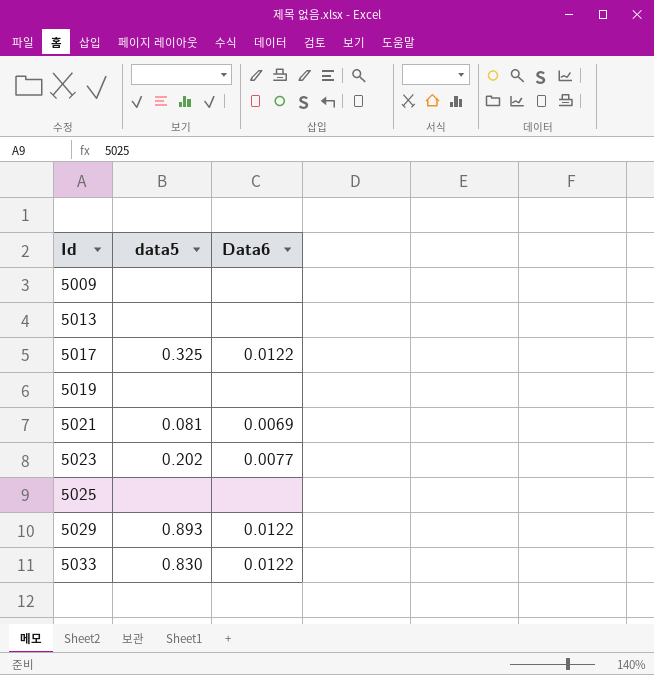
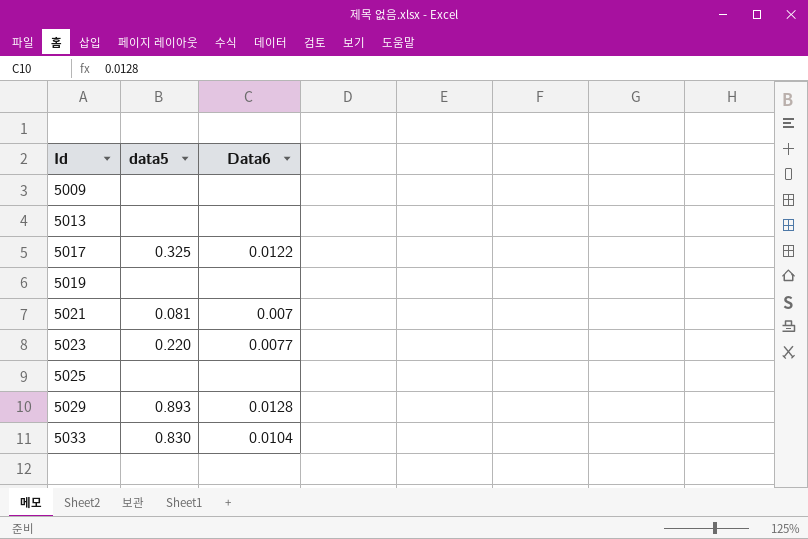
5021 | Data6: 0.0069 -> 0.007
5023 | data5: 0.202 -> 0.220
5029 | Data6: 0.0122 -> 0.0128
5033 | Data6: 0.0122 -> 0.0104

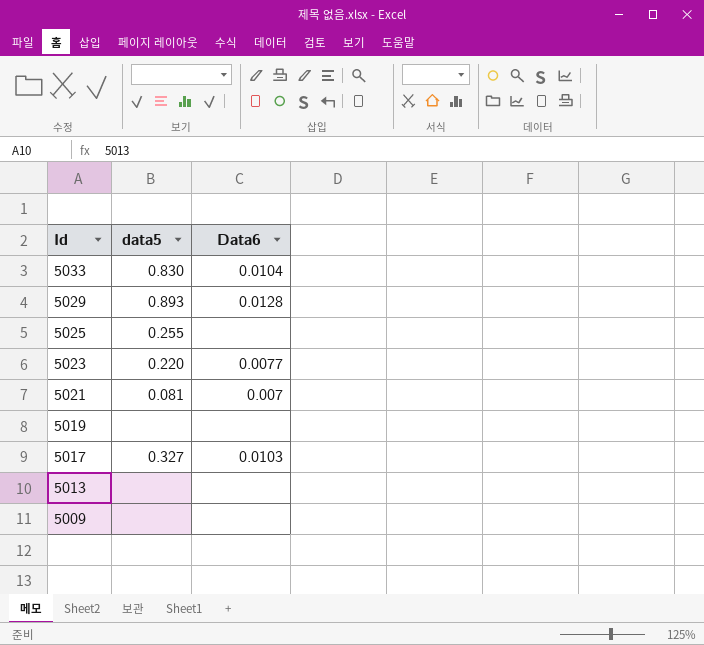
row order: Id ascending -> Id descending
5025 | data5: none -> 0.255
5017 | data5: 0.325 -> 0.327
5017 | Data6: 0.0122 -> 0.0103

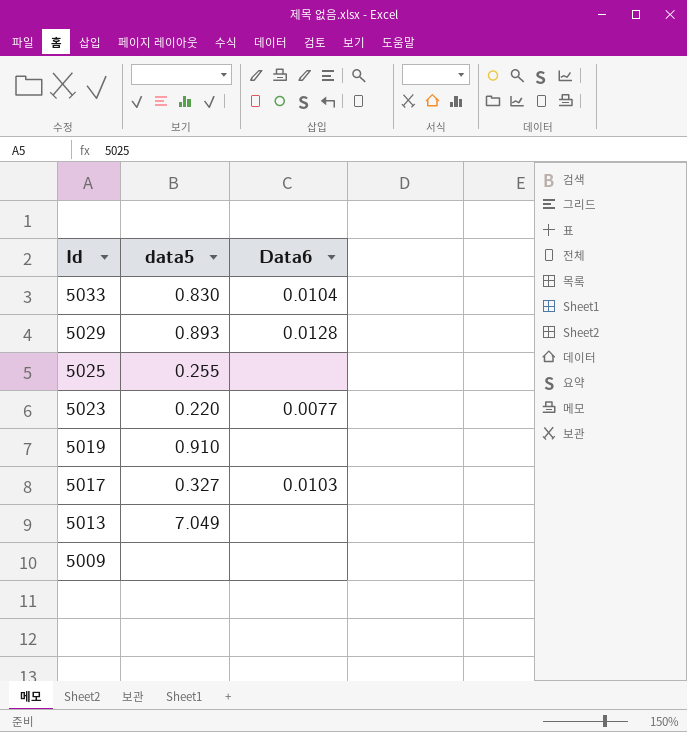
row 5021: 0.081 | 0.007 -> none
5019 | data5: none -> 0.910
5013 | data5: none -> 7.049

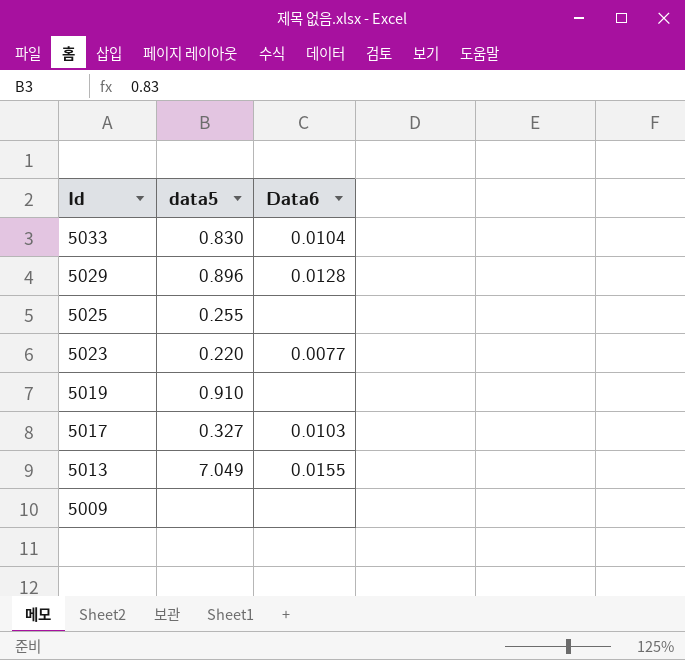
5029 | data5: 0.893 -> 0.896
5013 | Data6: none -> 0.0155

